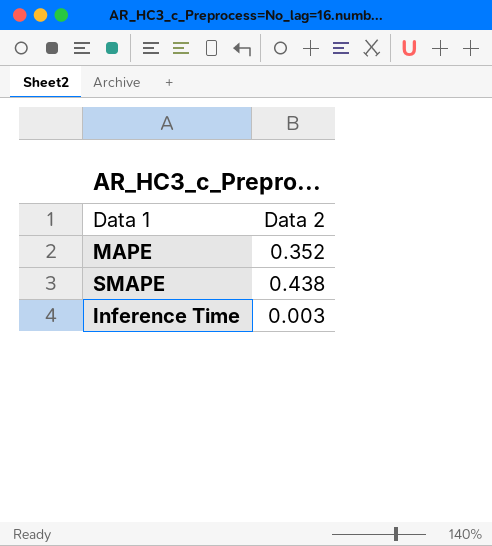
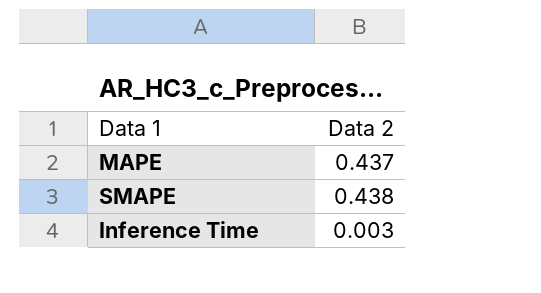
MAPE | Data 2: 0.352 -> 0.437

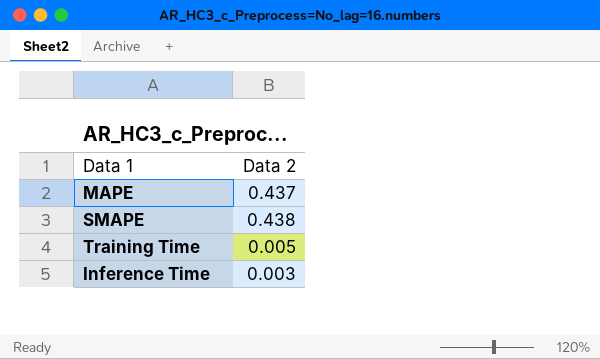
row Training Time: none -> 0.005

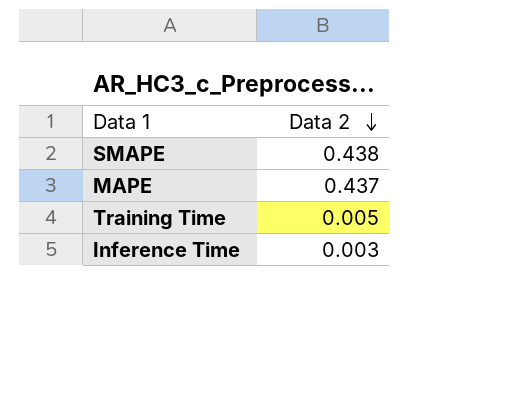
row order: none -> Data 2 descending

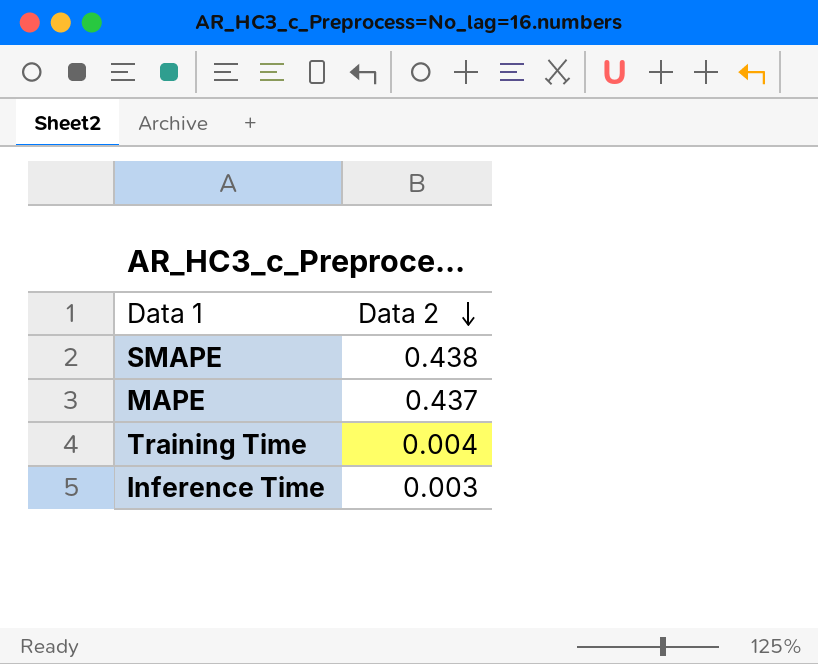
Training Time | Data 2: 0.005 -> 0.004

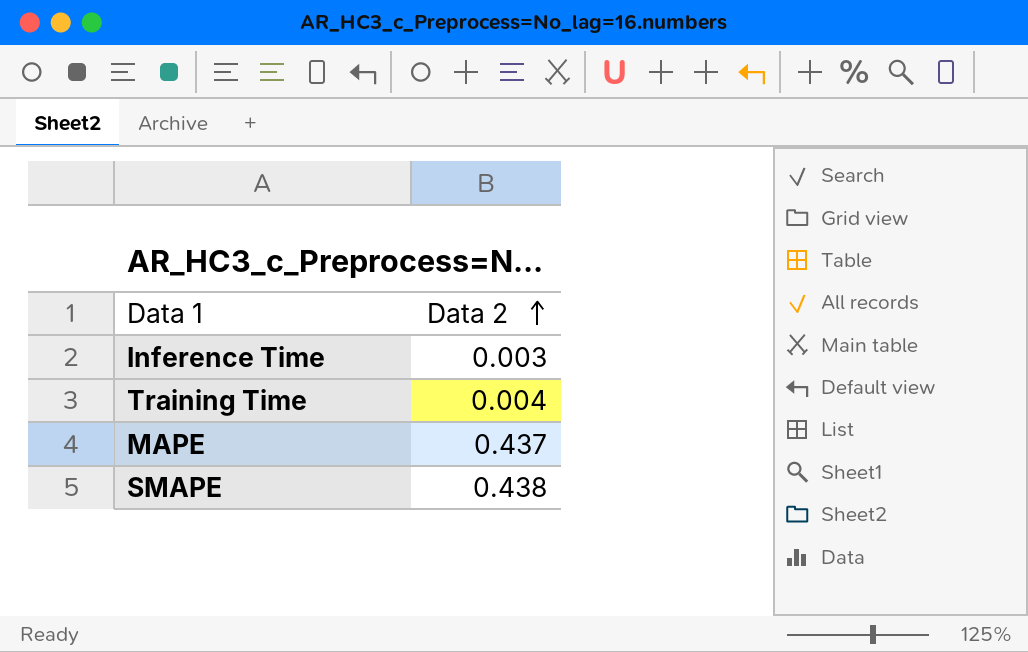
row order: Data 2 descending -> Data 2 ascending

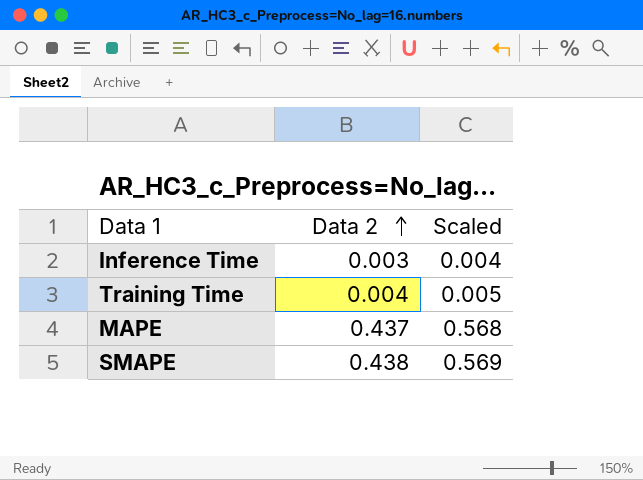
column Scaled | formula: none -> [Data 2] * 1.3

